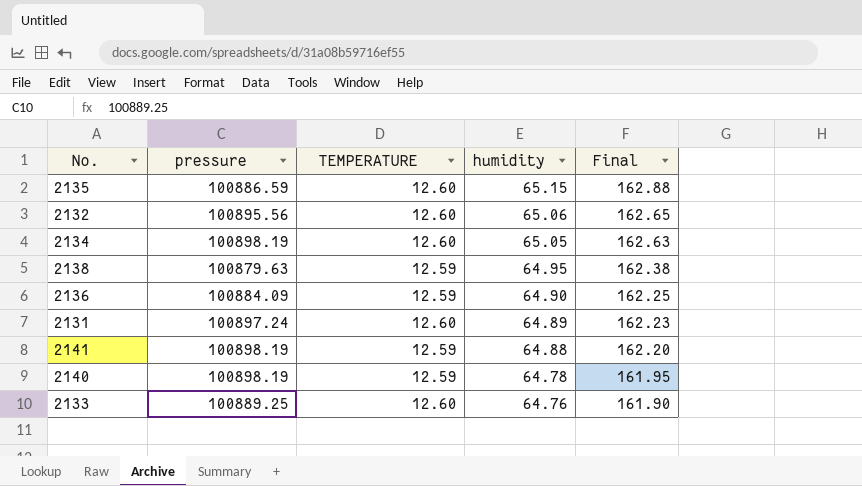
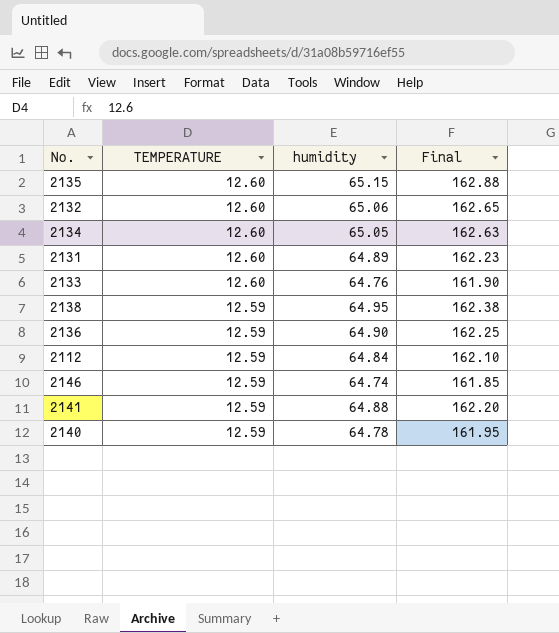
row order: humidity descending -> TEMPERATURE descending
column pressure | position: 2 -> none
row 2112: none -> 12.59 | 64.84 | 162.10
row 2146: none -> 12.59 | 64.74 | 161.85

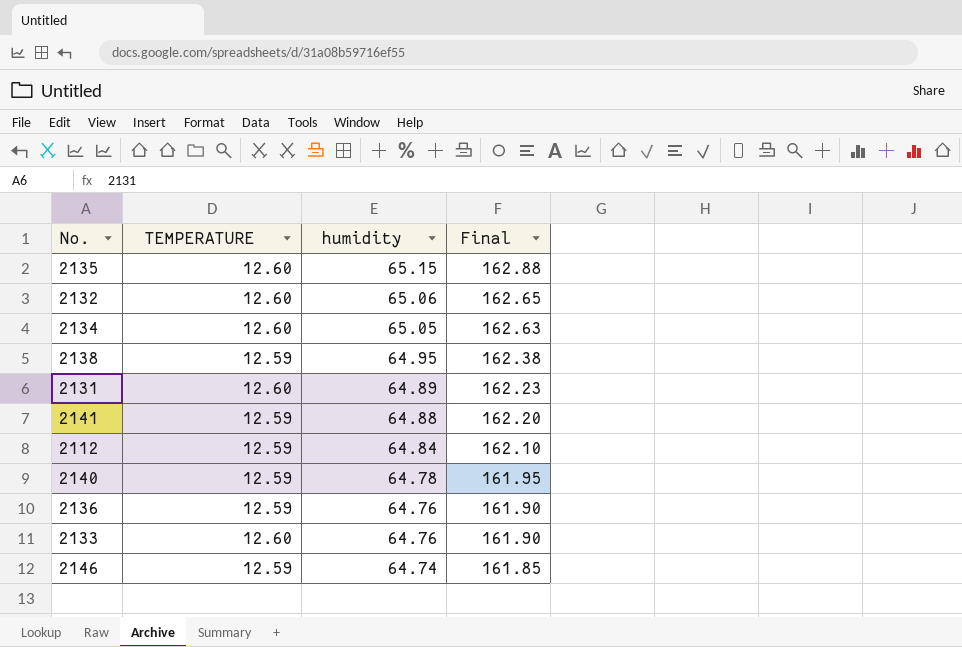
row order: TEMPERATURE descending -> humidity descending
2136 | humidity: 64.90 -> 64.76
2136 | Final: 162.25 -> 161.90

